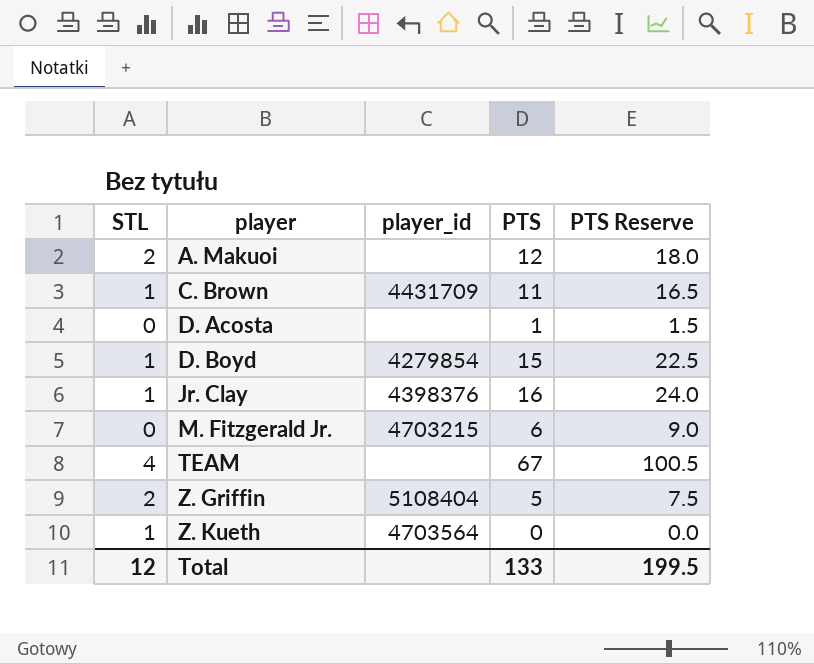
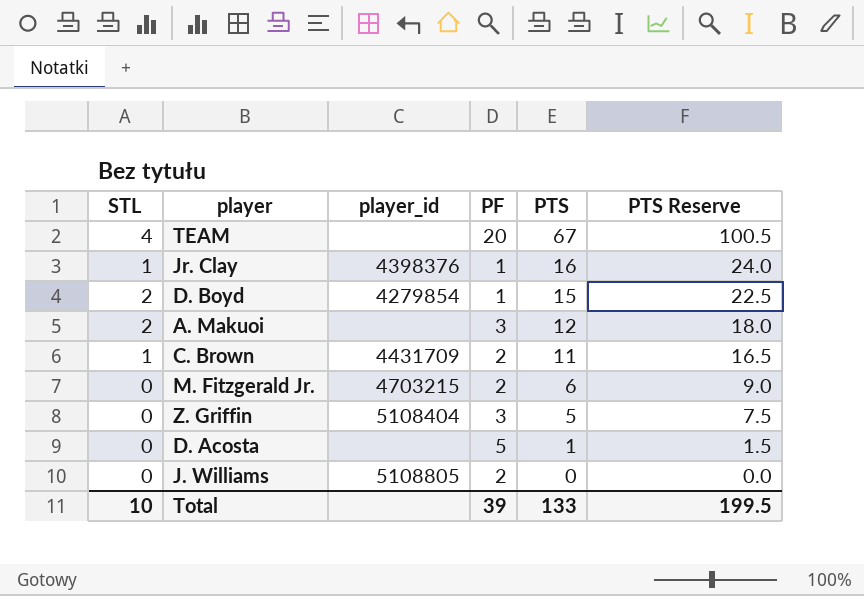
row order: player ascending -> PTS descending
column PF | position: none -> 4
row Z. Kueth: 1 | 4703564 | 0 | 0.0 -> none
D. Boyd | STL: 1 -> 2
Z. Griffin | STL: 2 -> 0
row J. Williams: none -> 0 | 5108805 | 2 | 0 | 0.0
Total | STL: 12 -> 10

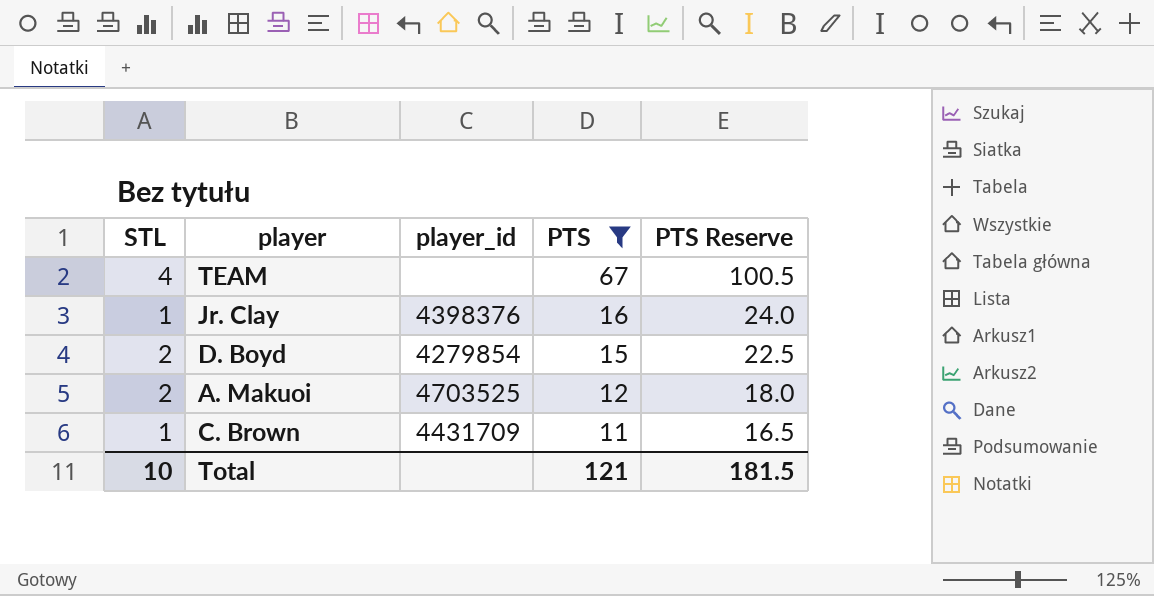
filter: none -> PTS >= 11
column PF | position: 4 -> none
A. Makuoi | player_id: none -> 4703525
Total | PTS: 133 -> 121
Total | PTS Reserve: 199.5 -> 181.5

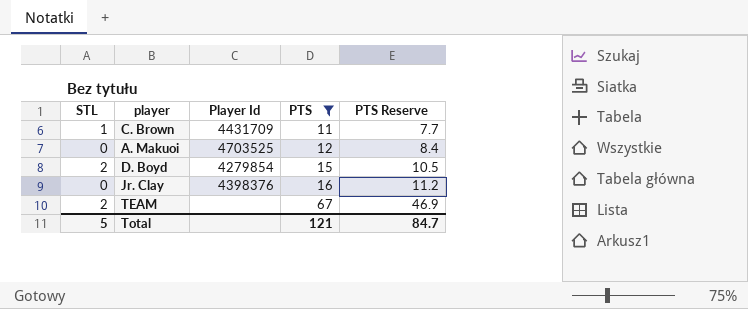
row order: PTS descending -> PTS ascending
column name: player_id -> Player Id
column PTS Reserve | formula: [PTS] * 1.5 -> [PTS] * 0.7
A. Makuoi | STL: 2 -> 0
Jr. Clay | STL: 1 -> 0
TEAM | STL: 4 -> 2
Total | STL: 10 -> 5
Total | PTS Reserve: 181.5 -> 84.7

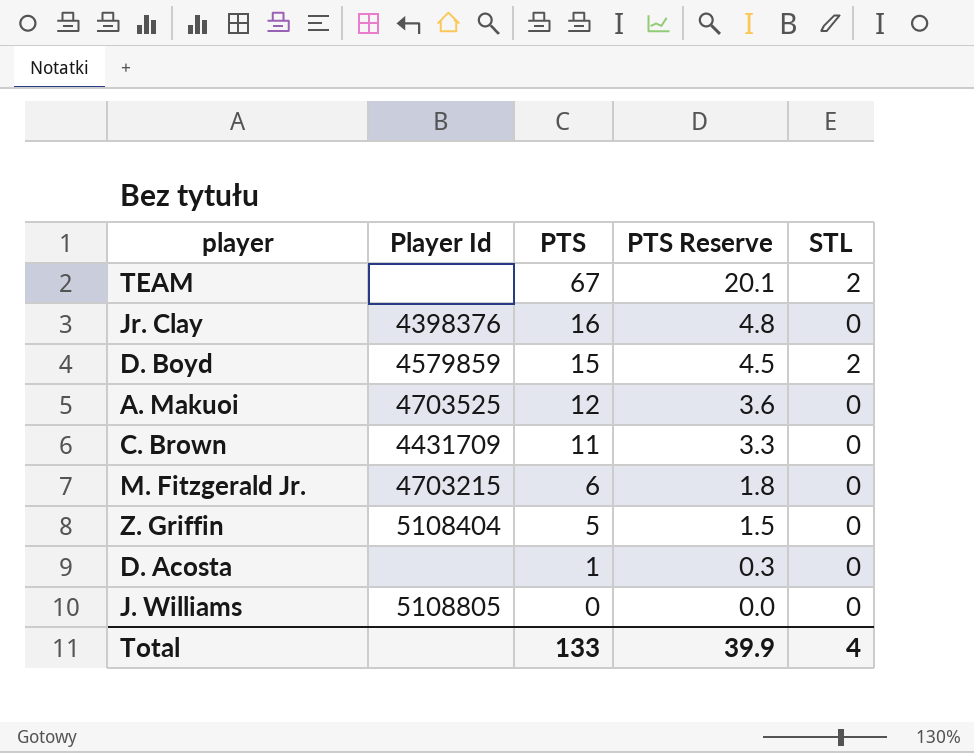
filter: PTS >= 11 -> none
row order: PTS ascending -> PTS descending
column PTS Reserve | formula: [PTS] * 0.7 -> [PTS] * 0.3
column STL | position: 1 -> 5
D. Boyd | Player Id: 4279854 -> 4579859
C. Brown | STL: 1 -> 0
Total | PTS: 121 -> 133
Total | PTS Reserve: 84.7 -> 39.9
Total | STL: 5 -> 4

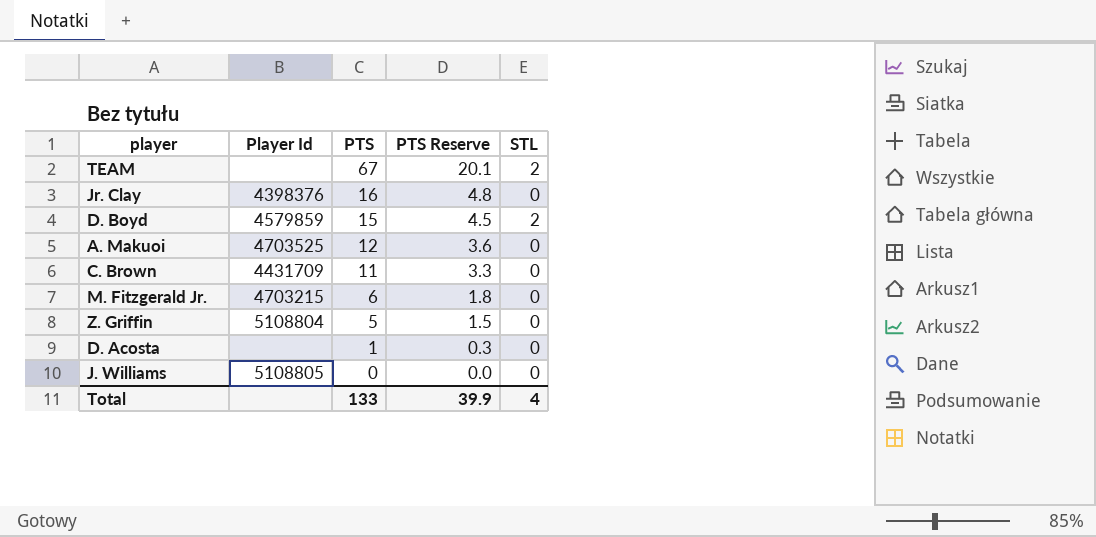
Z. Griffin | Player Id: 5108404 -> 5108804

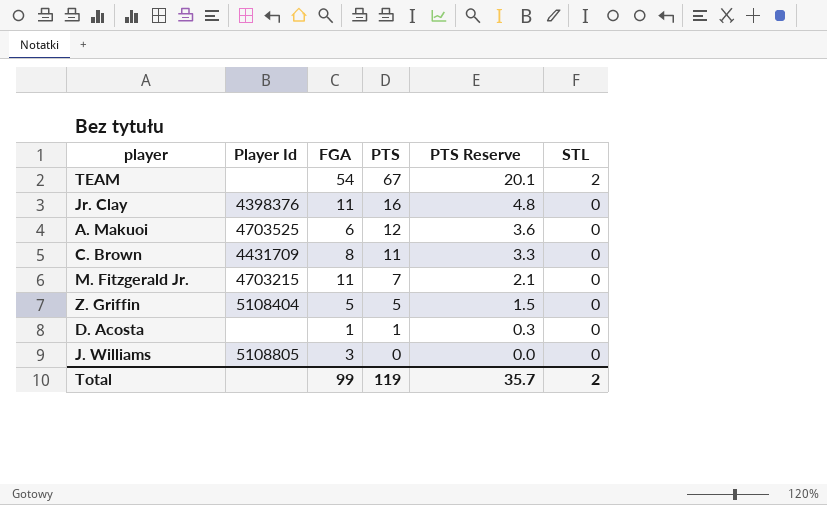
column FGA | position: none -> 3
row D. Boyd: 4579859 | 15 | 4.5 | 2 -> none
M. Fitzgerald Jr. | PTS: 6 -> 7
M. Fitzgerald Jr. | PTS Reserve: 1.8 -> 2.1
Z. Griffin | Player Id: 5108804 -> 5108404
Total | PTS: 133 -> 119
Total | PTS Reserve: 39.9 -> 35.7
Total | STL: 4 -> 2

